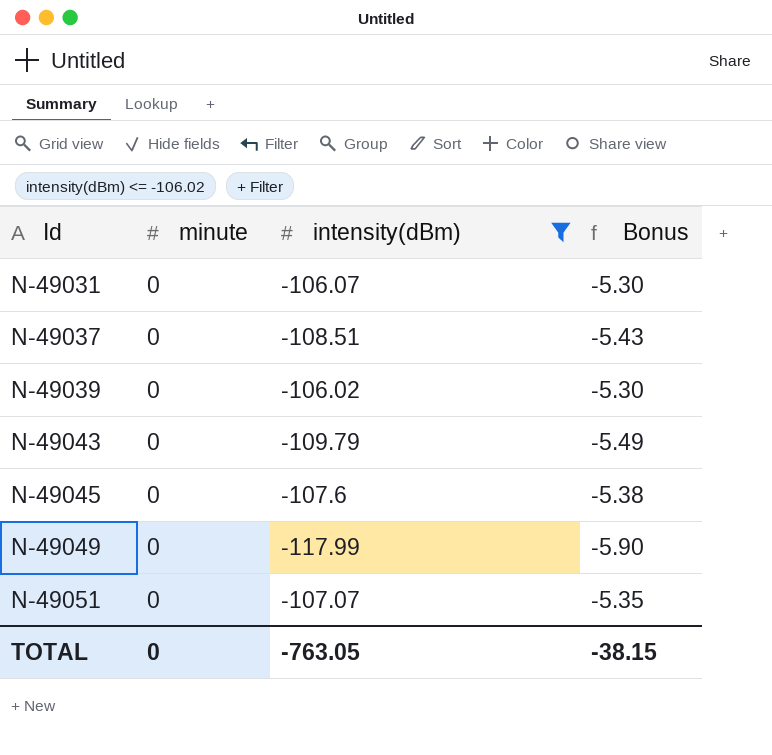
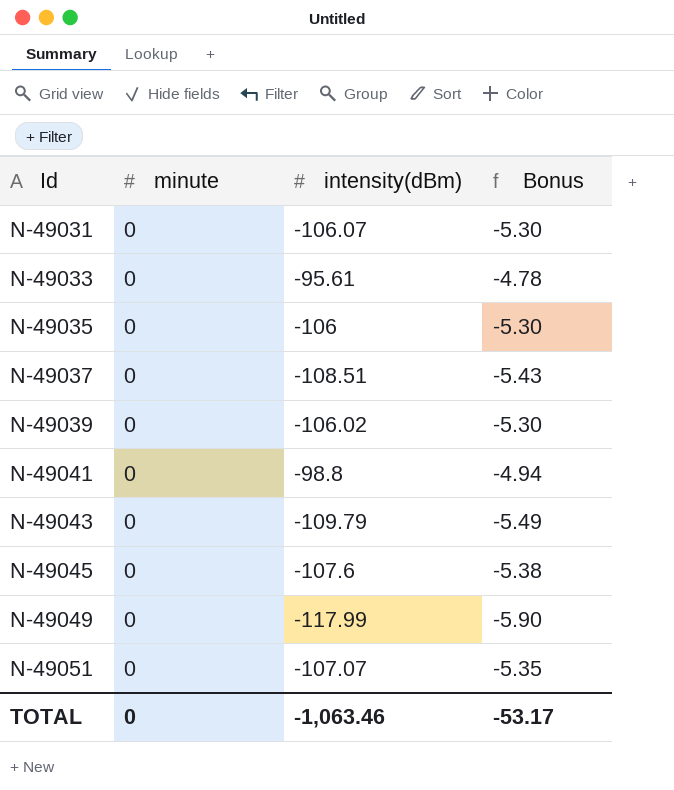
filter: intensity(dBm) <= -106.02 -> none
TOTAL | intensity(dBm): -763.05 -> -1,063.46
TOTAL | Bonus: -38.15 -> -53.17

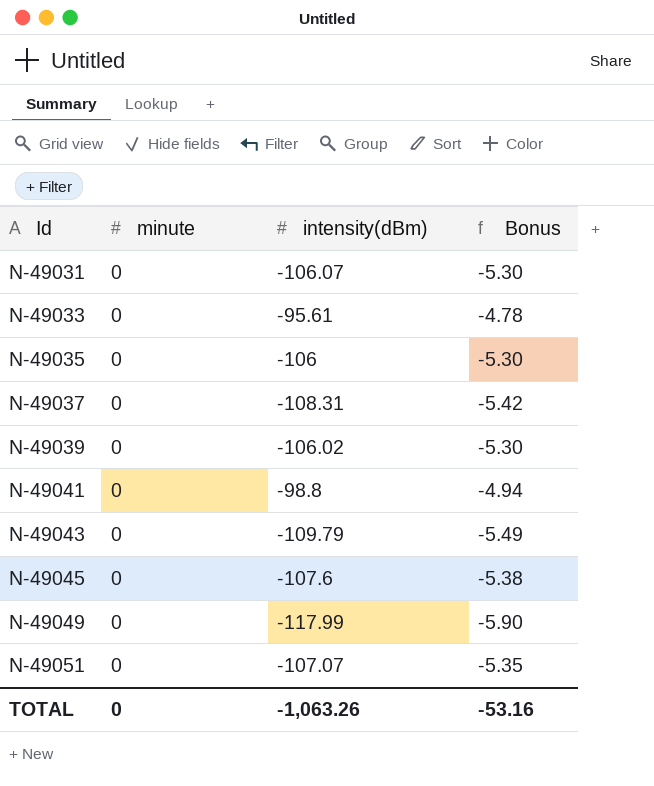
N-49037 | intensity(dBm): -108.51 -> -108.31
N-49037 | Bonus: -5.43 -> -5.42
TOTAL | intensity(dBm): -1,063.46 -> -1,063.26
TOTAL | Bonus: -53.17 -> -53.16

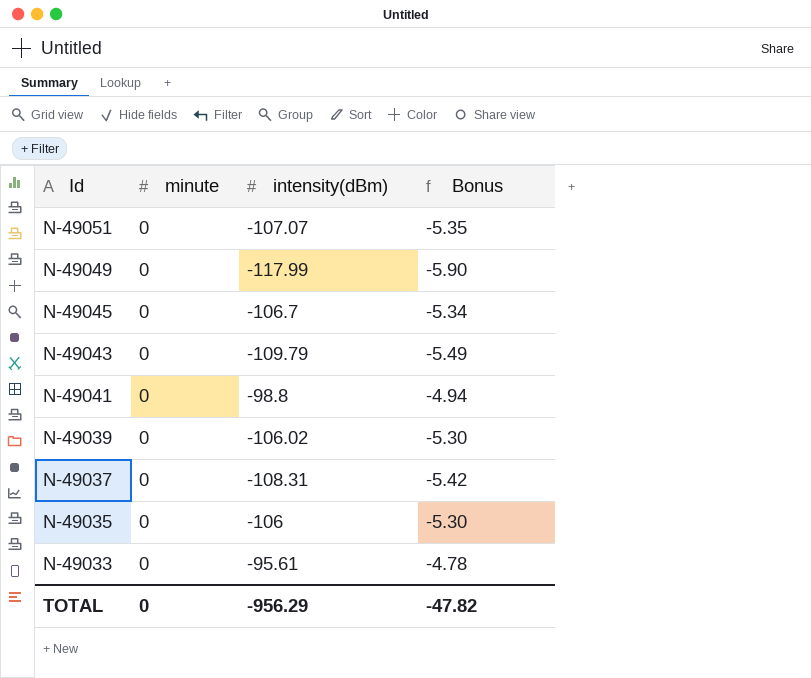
row order: Id ascending -> Id descending
row N-49031: 0 | -106.07 | -5.30 -> none
N-49045 | intensity(dBm): -107.6 -> -106.7
N-49045 | Bonus: -5.38 -> -5.34
TOTAL | intensity(dBm): -1,063.26 -> -956.29
TOTAL | Bonus: -53.16 -> -47.82

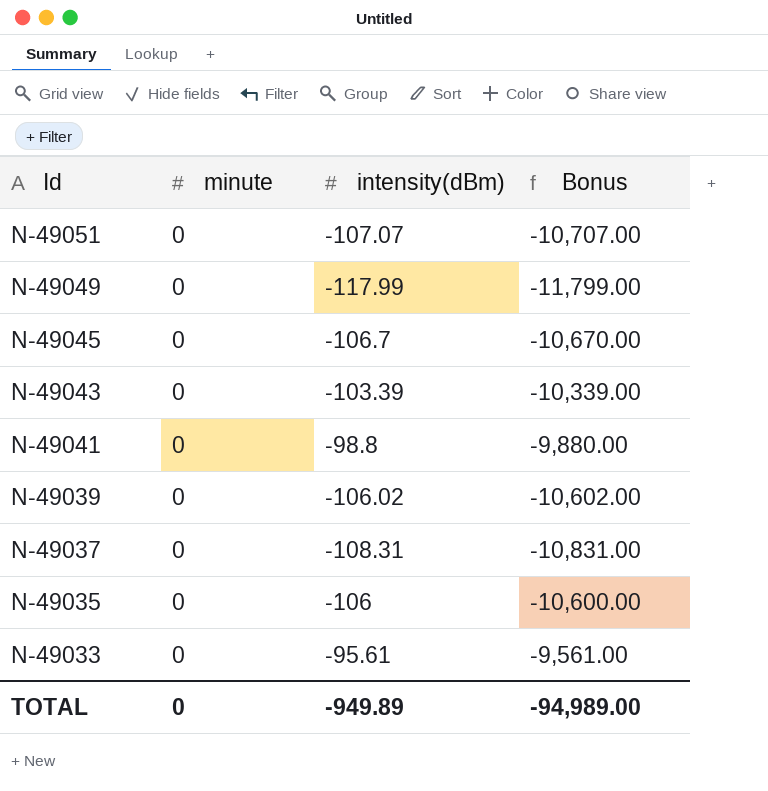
column Bonus | formula: [intensity(dBm)] * 0.05 -> [intensity(dBm)] * 100
N-49043 | intensity(dBm): -109.79 -> -103.39
TOTAL | intensity(dBm): -956.29 -> -949.89
TOTAL | Bonus: -47.82 -> -94,989.00

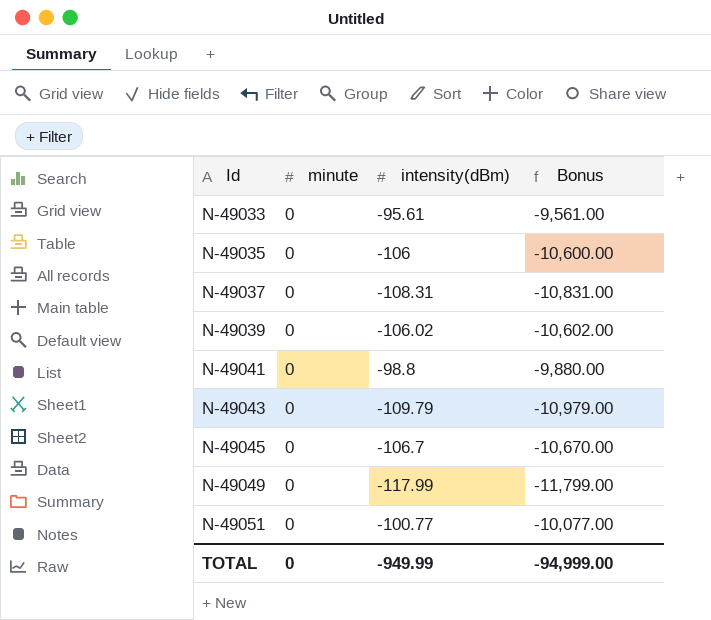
row order: Id descending -> Id ascending
N-49043 | intensity(dBm): -103.39 -> -109.79
N-49043 | Bonus: -10,339.00 -> -10,979.00
N-49051 | intensity(dBm): -107.07 -> -100.77
N-49051 | Bonus: -10,707.00 -> -10,077.00
TOTAL | intensity(dBm): -949.89 -> -949.99
TOTAL | Bonus: -94,989.00 -> -94,999.00

